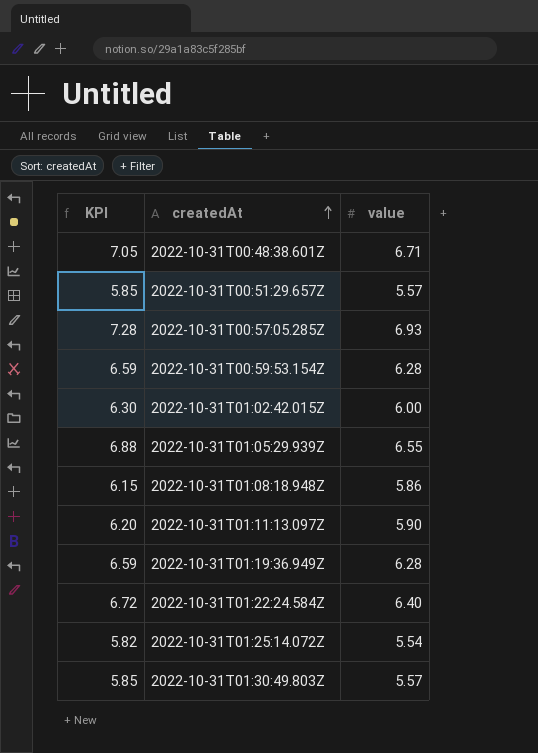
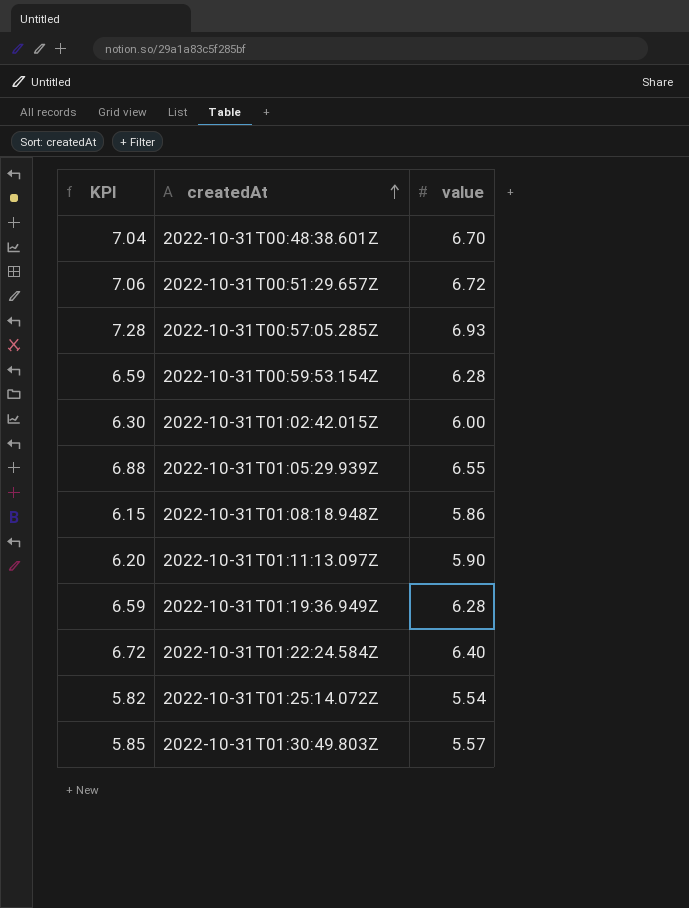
2022-10-31T00:48:38.601Z | KPI: 7.05 -> 7.04
2022-10-31T00:48:38.601Z | value: 6.71 -> 6.70
2022-10-31T00:51:29.657Z | KPI: 5.85 -> 7.06
2022-10-31T00:51:29.657Z | value: 5.57 -> 6.72

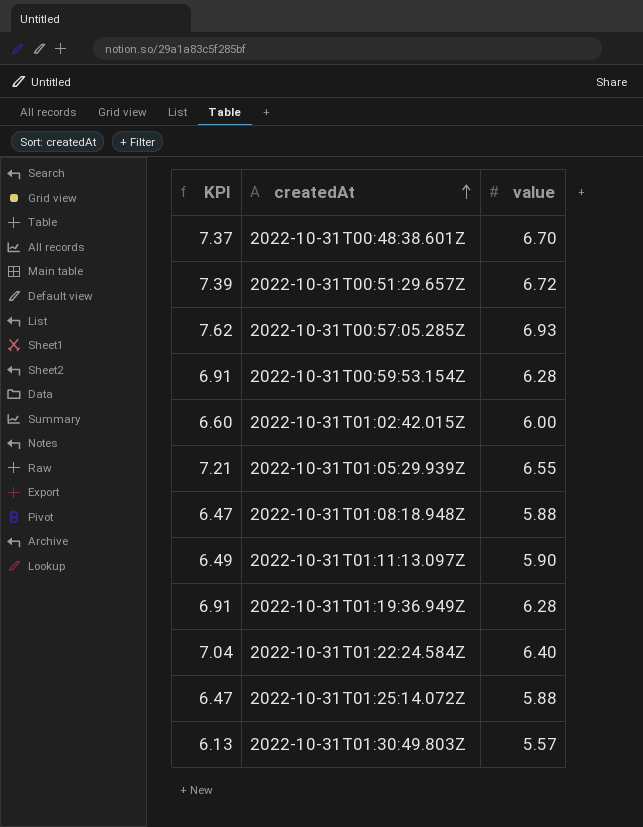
column KPI | formula: [value] * 1.05 -> [value] * 1.1
2022-10-31T01:08:18.948Z | value: 5.86 -> 5.88
2022-10-31T01:25:14.072Z | value: 5.54 -> 5.88

